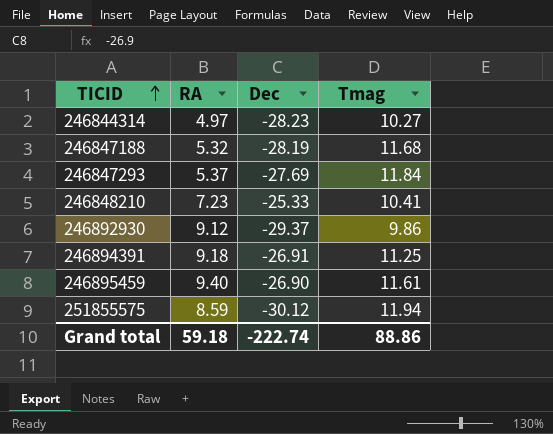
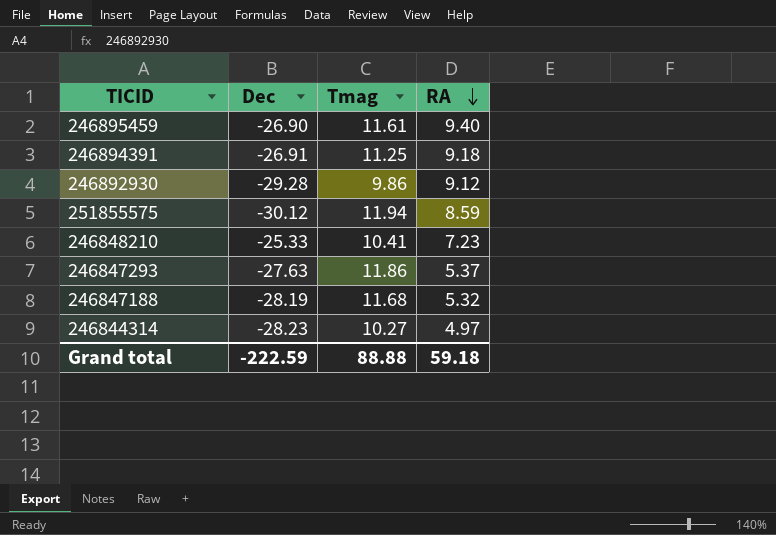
row order: TICID ascending -> RA descending
column RA | position: 2 -> 4
246892930 | Dec: -29.37 -> -29.28
246847293 | Dec: -27.69 -> -27.63
246847293 | Tmag: 11.84 -> 11.86
Grand total | Dec: -222.74 -> -222.59
Grand total | Tmag: 88.86 -> 88.88

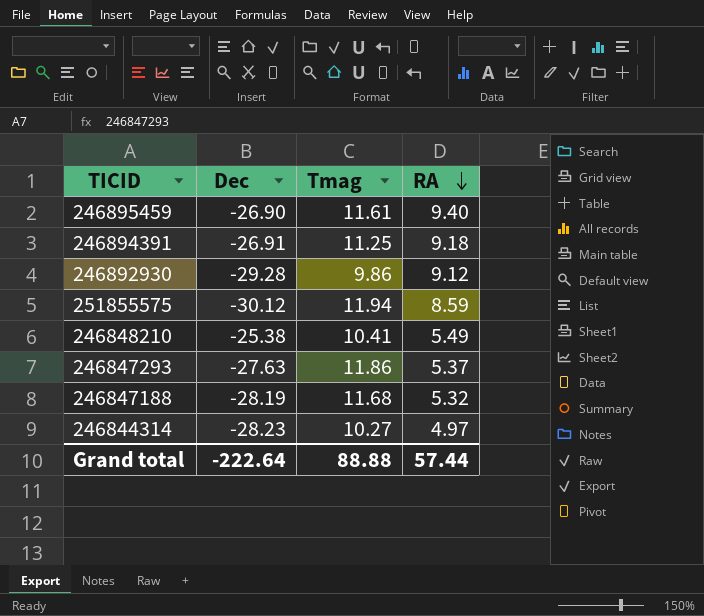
246848210 | Dec: -25.33 -> -25.38
246848210 | RA: 7.23 -> 5.49
Grand total | Dec: -222.59 -> -222.64
Grand total | RA: 59.18 -> 57.44

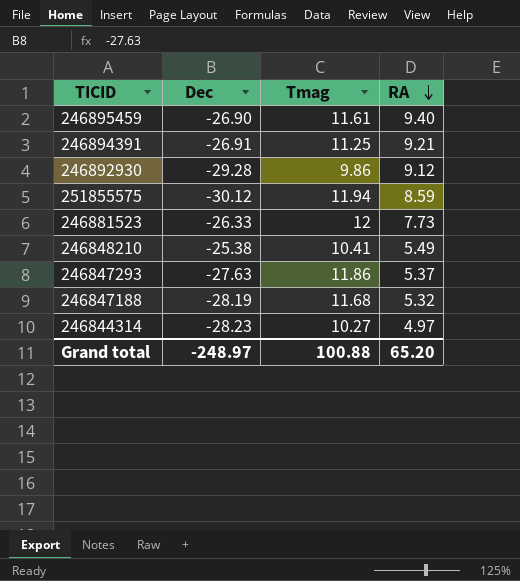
246894391 | RA: 9.18 -> 9.21
row 246881523: none -> -26.33 | 12 | 7.73
Grand total | Dec: -222.64 -> -248.97
Grand total | Tmag: 88.88 -> 100.88
Grand total | RA: 57.44 -> 65.20

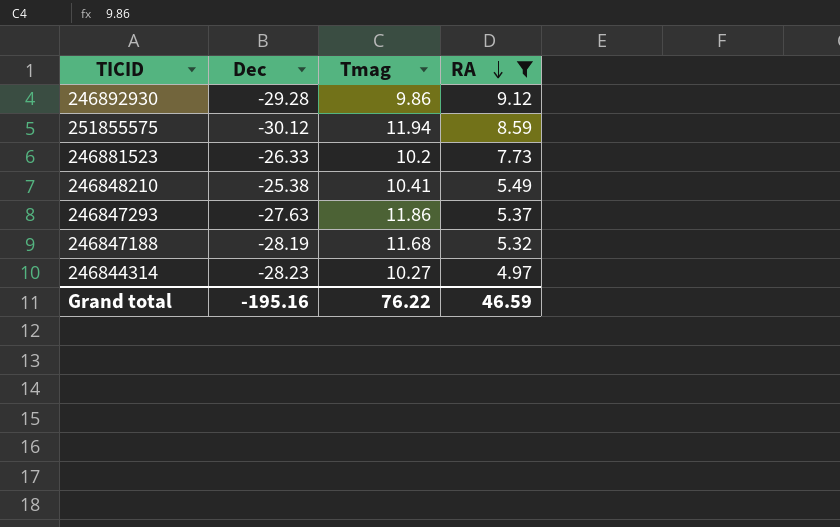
filter: none -> RA <= 9.12
246881523 | Tmag: 12 -> 10.2
Grand total | Dec: -248.97 -> -195.16
Grand total | Tmag: 100.88 -> 76.22
Grand total | RA: 65.20 -> 46.59

